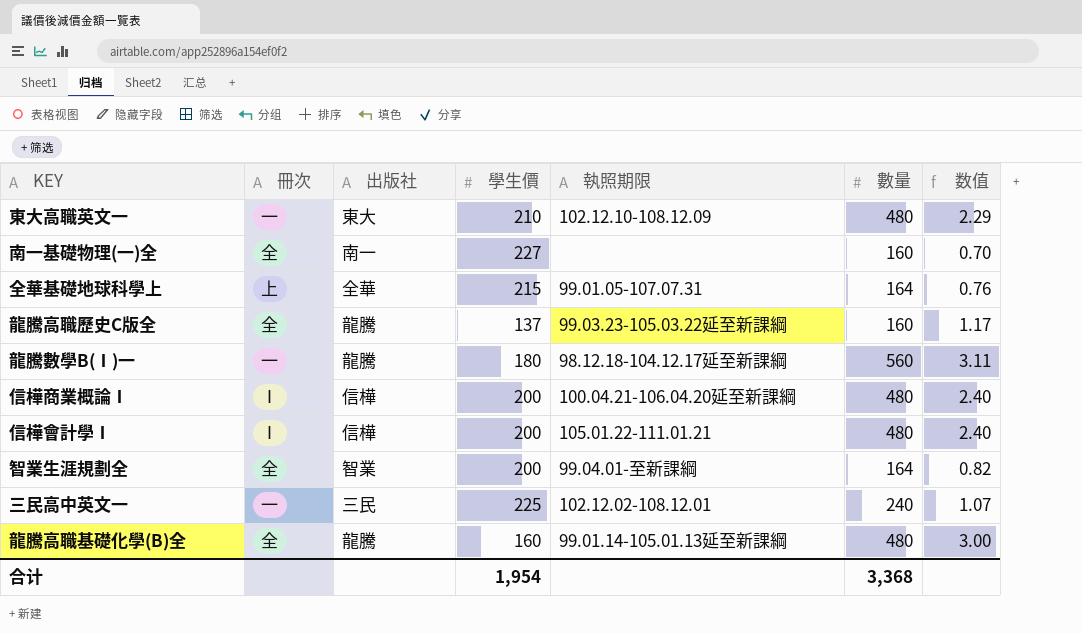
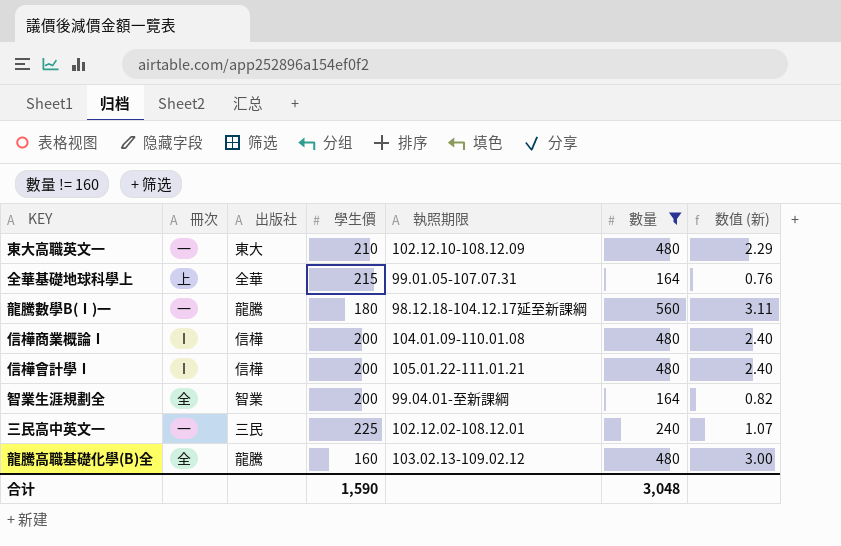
filter: none -> 數量 != 160
column name: 数值 -> 数值 (新)
信樺商業概論Ⅰ | 執照期限: 100.04.21-106.04.20延至新課綱 -> 104.01.09-110.01.08
龍騰高職基礎化學(B)全 | 執照期限: 99.01.14-105.01.13延至新課綱 -> 103.02.13-109.02.12
合计 | 學生價: 1,954 -> 1,590
合计 | 數量: 3,368 -> 3,048

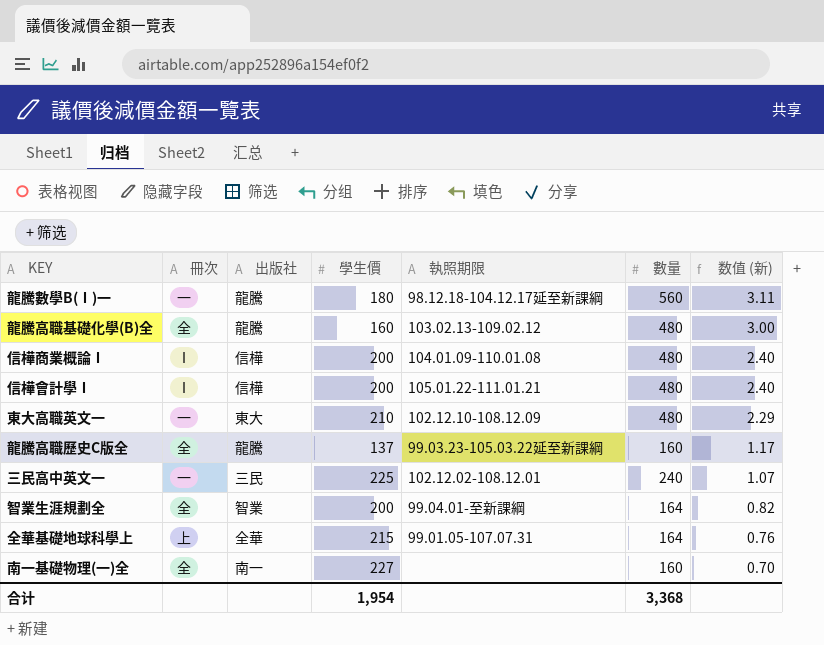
filter: 數量 != 160 -> none
row order: none -> 数值 (新) descending
合计 | 學生價: 1,590 -> 1,954
合计 | 數量: 3,048 -> 3,368

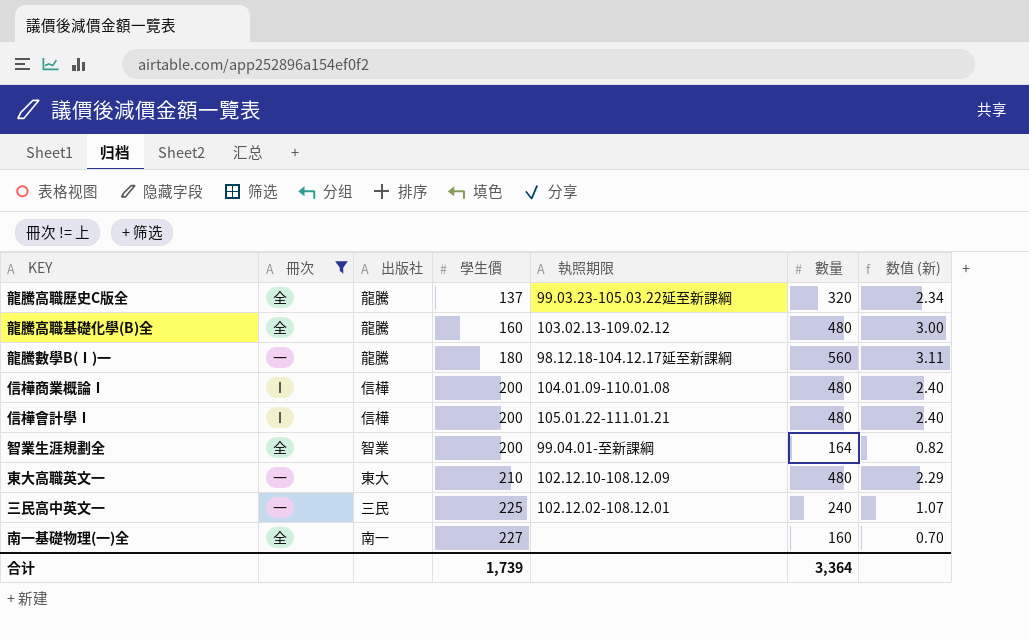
filter: none -> 冊次 != 上
row order: 数值 (新) descending -> 學生價 ascending
龍騰高職歷史C版全 | 數量: 160 -> 320
龍騰高職歷史C版全 | 数值 (新): 1.17 -> 2.34
合计 | 學生價: 1,954 -> 1,739
合计 | 數量: 3,368 -> 3,364

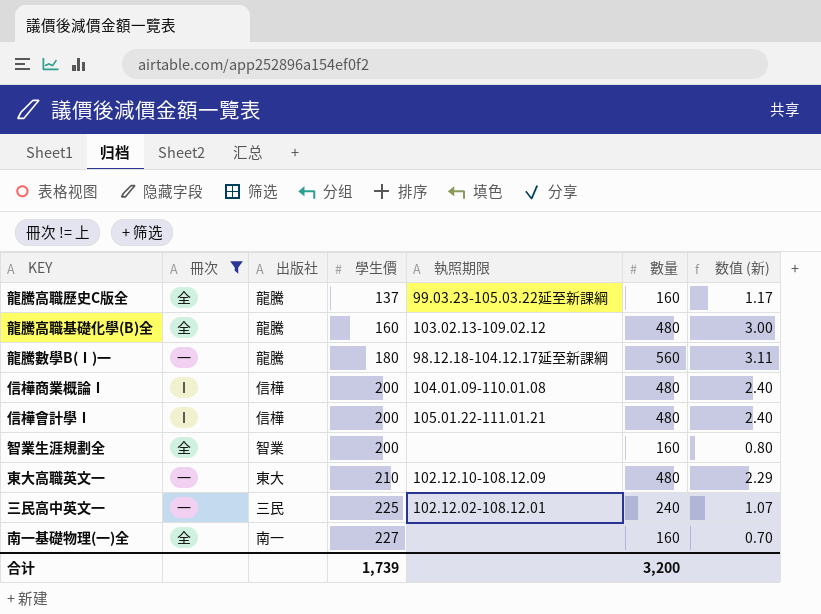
龍騰高職歷史C版全 | 數量: 320 -> 160
龍騰高職歷史C版全 | 数值 (新): 2.34 -> 1.17
智業生涯規劃全 | 執照期限: 99.04.01-至新課綱 -> none
智業生涯規劃全 | 數量: 164 -> 160
智業生涯規劃全 | 数值 (新): 0.82 -> 0.80
合计 | 數量: 3,364 -> 3,200

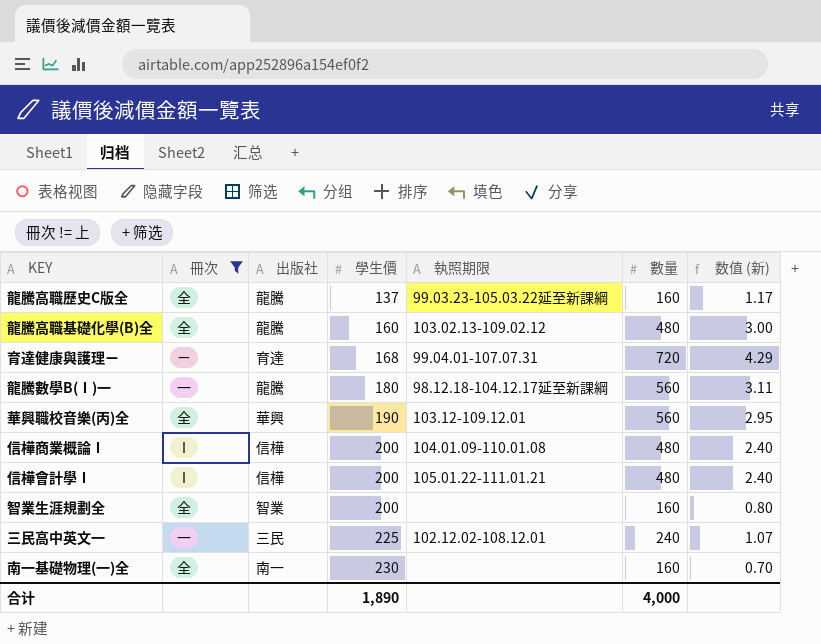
row 東大高職英文一: 一 | 東大 | 210 | 102.12.10-108.12.09 | 480 | 2.29 -> none
row 育達健康與護理ㄧ: none -> ㄧ | 育達 | 168 | 99.04.01-107.07.31 | 720 | 4.29
row 華興職校音樂(丙)全: none -> 全 | 華興 | 190 | 103.12-109.12.01 | 560 | 2.95
南一基礎物理(一)全 | 學生價: 227 -> 230
合计 | 學生價: 1,739 -> 1,890
合计 | 數量: 3,200 -> 4,000

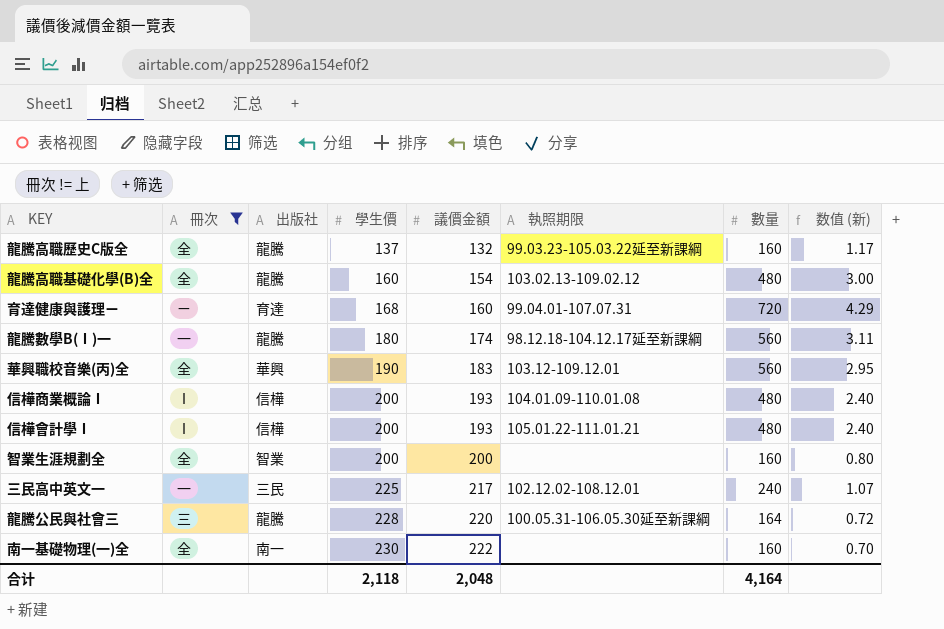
column 議價金額 | position: none -> 5
row 龍騰公民與社會三: none -> 三 | 龍騰 | 228 | 220 | 100.05.31-106.05.30延至新課綱 | 164 | 0.72
合计 | 學生價: 1,890 -> 2,118
合计 | 數量: 4,000 -> 4,164

